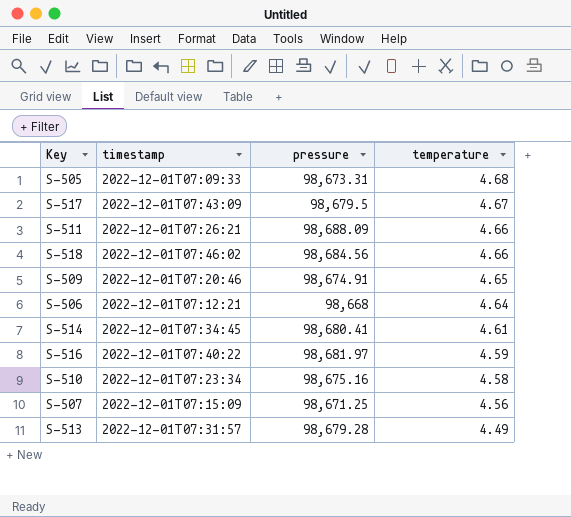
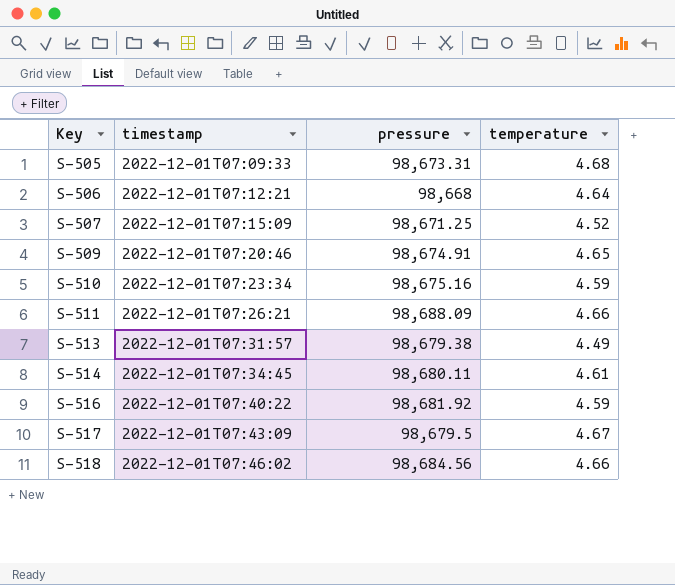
row order: temperature descending -> Key ascending
S-507 | temperature: 4.56 -> 4.52
S-510 | temperature: 4.58 -> 4.59
S-513 | pressure: 98,679.28 -> 98,679.38
S-514 | pressure: 98,680.41 -> 98,680.11
S-516 | pressure: 98,681.97 -> 98,681.92

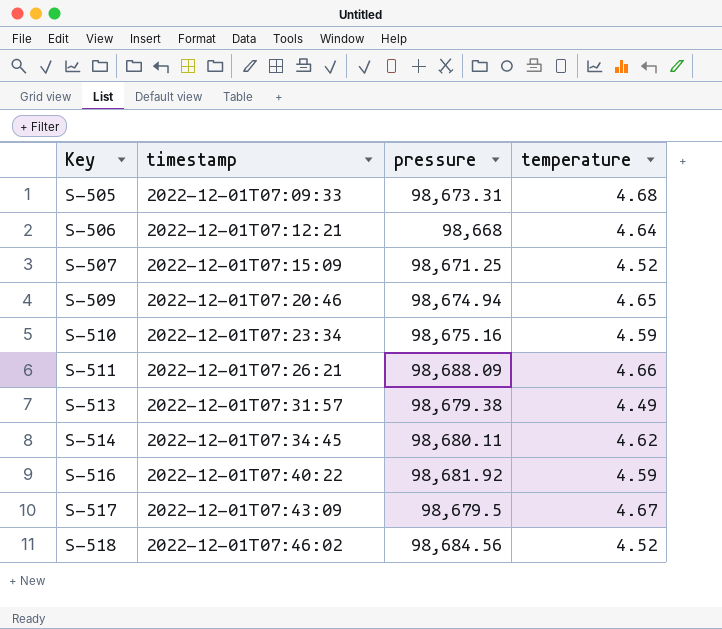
S-509 | pressure: 98,674.91 -> 98,674.94
S-514 | temperature: 4.61 -> 4.62
S-518 | temperature: 4.66 -> 4.52

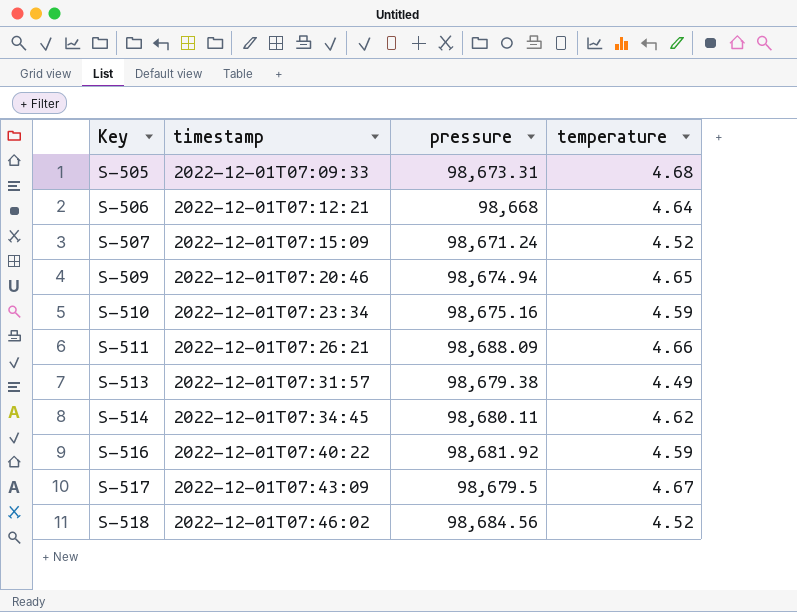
S-507 | pressure: 98,671.25 -> 98,671.24

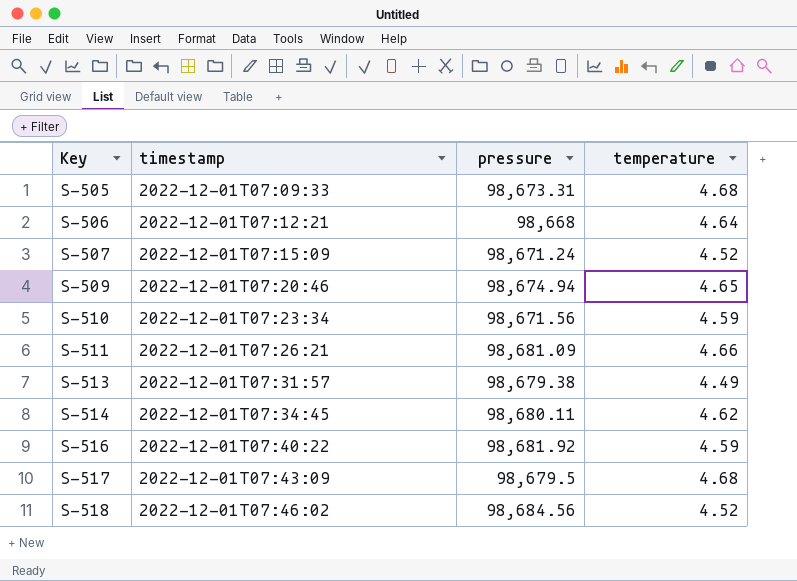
S-510 | pressure: 98,675.16 -> 98,671.56
S-511 | pressure: 98,688.09 -> 98,681.09
S-517 | temperature: 4.67 -> 4.68

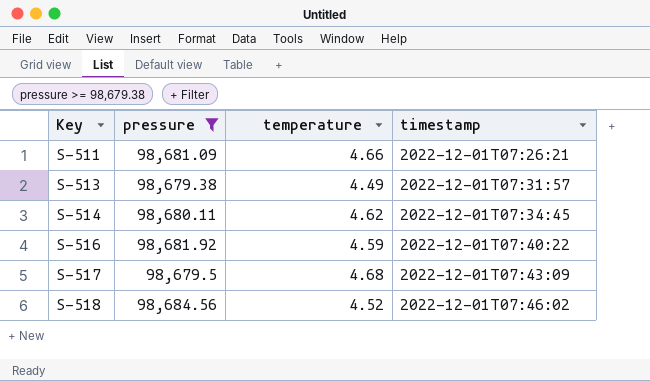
filter: none -> pressure >= 98,679.38
column timestamp | position: 2 -> 4

